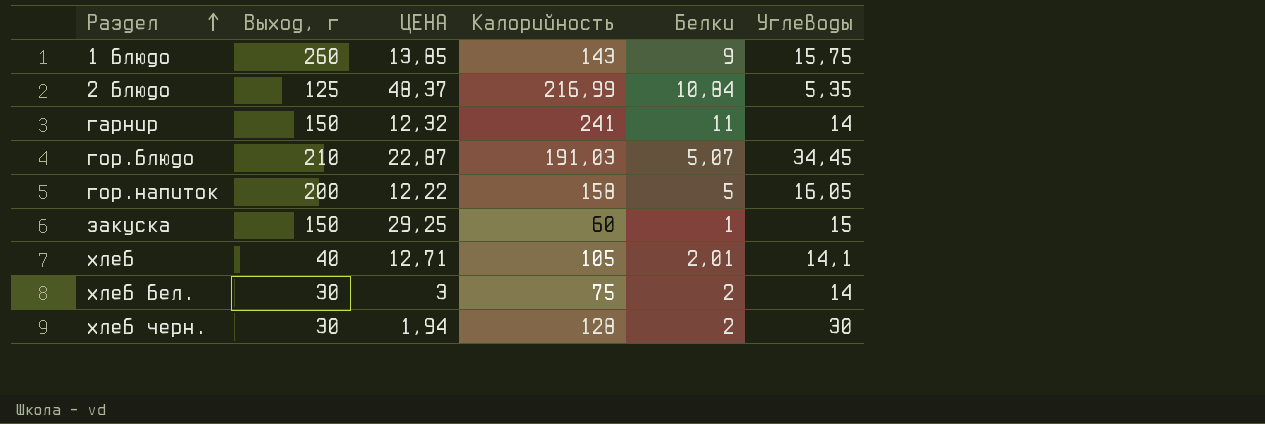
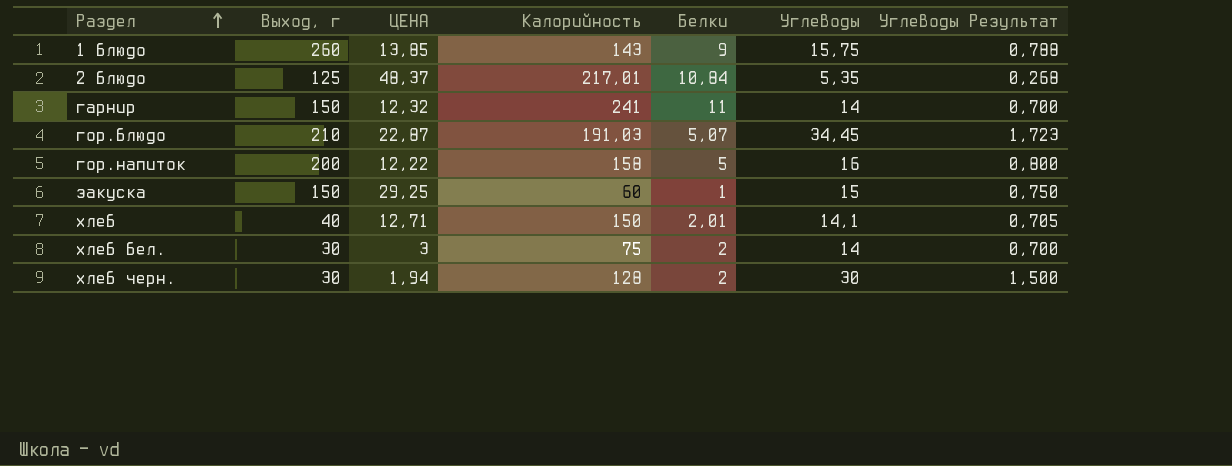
column Углеводы Результат | formula: none -> [Углеводы] * 0,05
2 блюдо | Калорийность: 216,99 -> 217,01
гор.напиток | Углеводы: 16,05 -> 16
хлеб | Калорийность: 105 -> 150

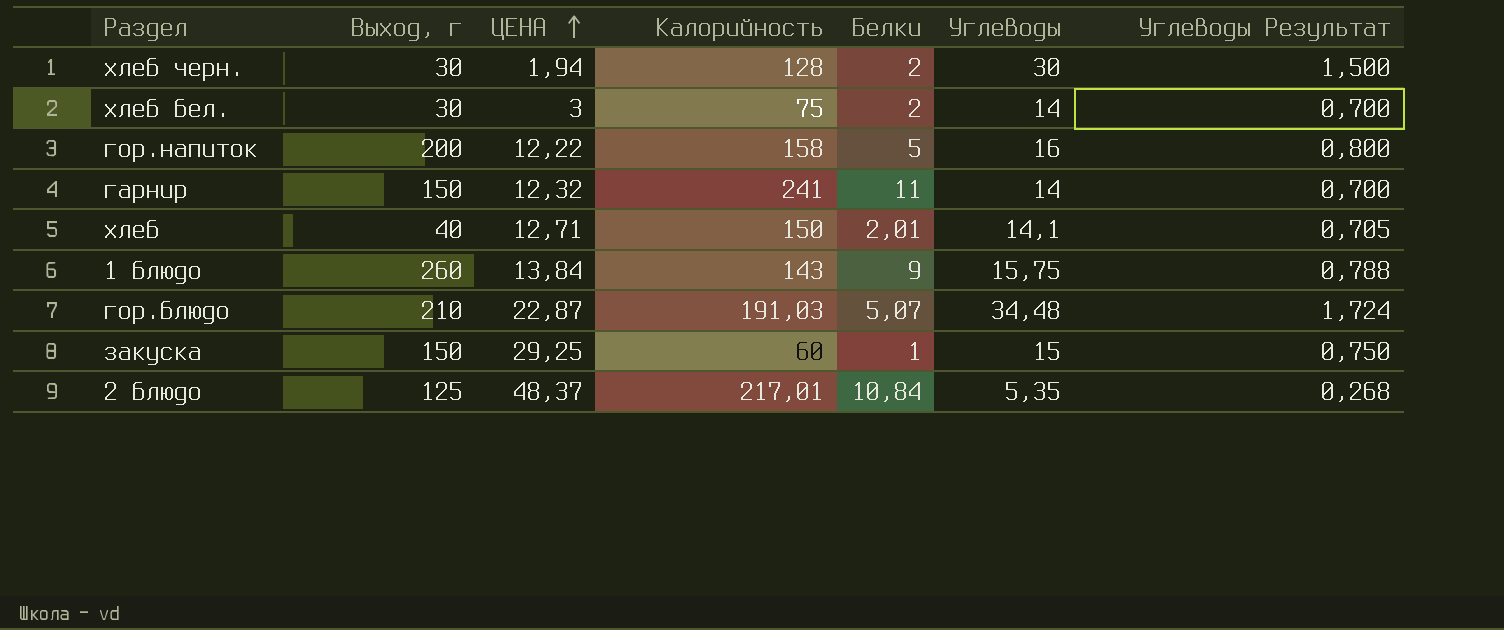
row order: Раздел ascending -> ЦЕНА ascending
1 блюдо | ЦЕНА: 13,85 -> 13,84
гор.блюдо | Углеводы: 34,45 -> 34,48
гор.блюдо | Углеводы Результат: 1,723 -> 1,724

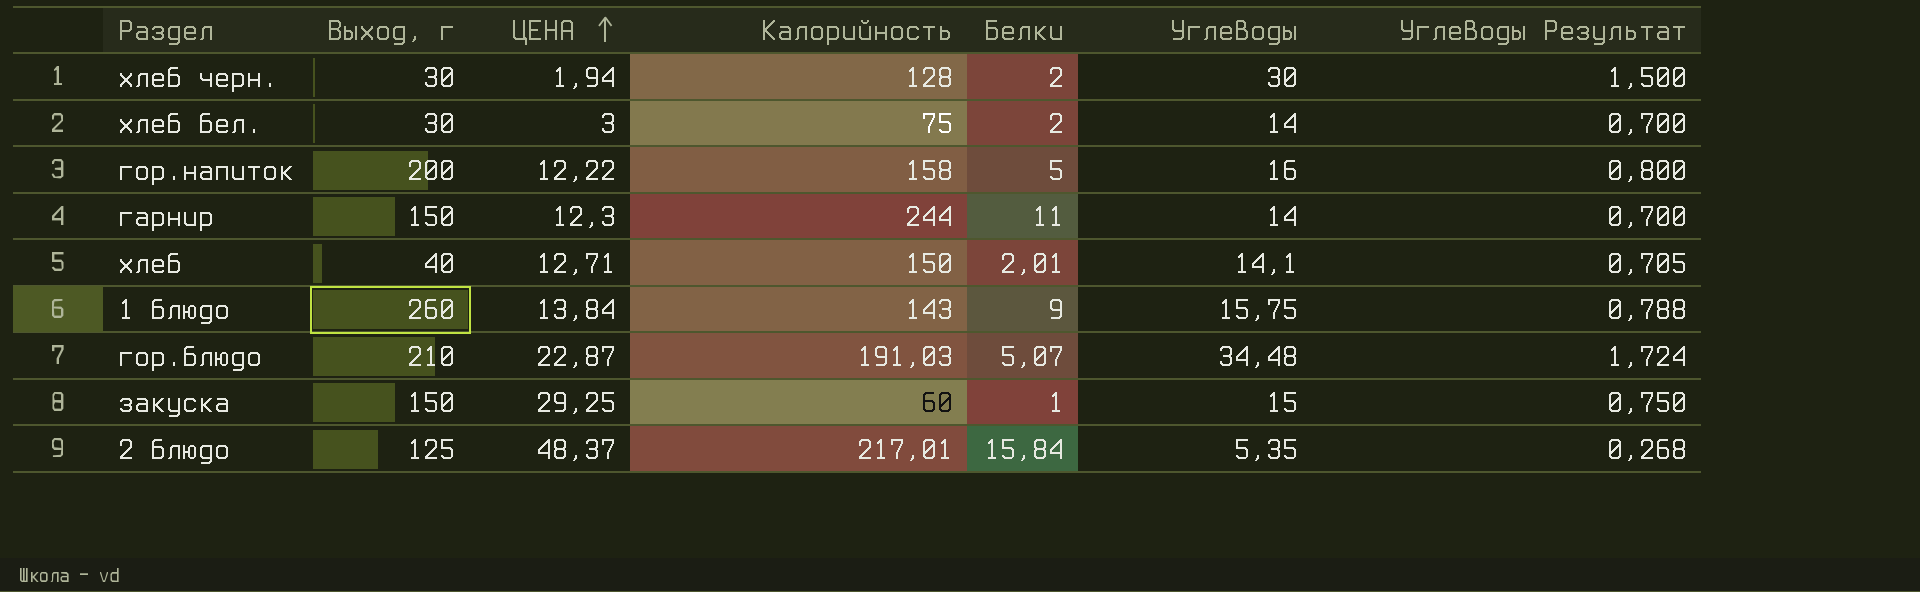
гарнир | ЦЕНА: 12,32 -> 12,3
гарнир | Калорийность: 241 -> 244
2 блюдо | Белки: 10,84 -> 15,84

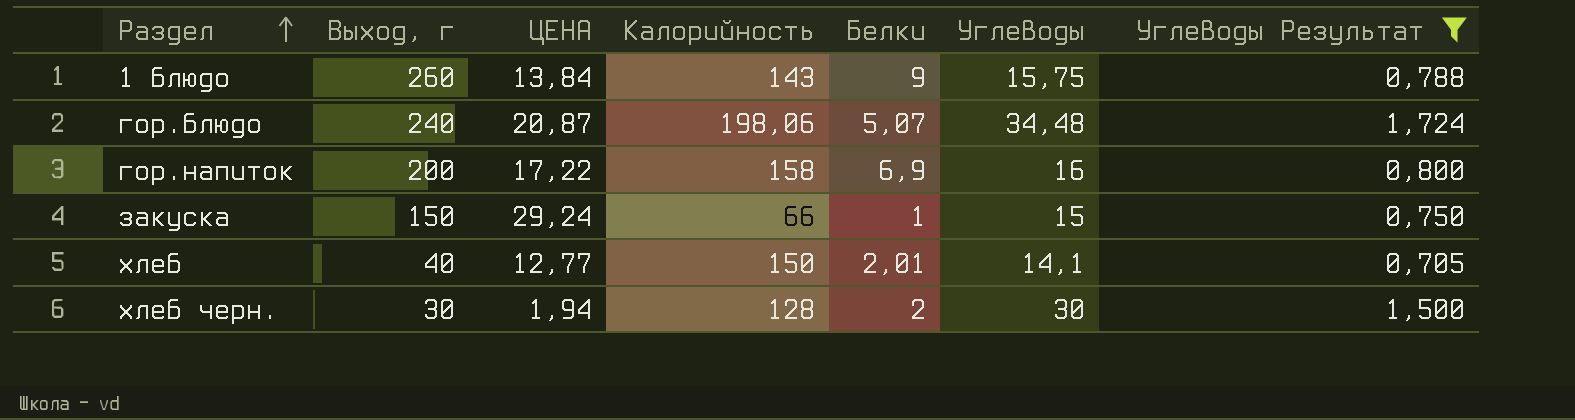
filter: none -> Углеводы Результат >= 0,705
row order: ЦЕНА ascending -> Раздел ascending
гор.блюдо | Выход, г: 210 -> 240
гор.блюдо | ЦЕНА: 22,87 -> 20,87
гор.блюдо | Калорийность: 191,03 -> 198,06
гор.напиток | ЦЕНА: 12,22 -> 17,22
гор.напиток | Белки: 5 -> 6,9
закуска | ЦЕНА: 29,25 -> 29,24
закуска | Калорийность: 60 -> 66
хлеб | ЦЕНА: 12,71 -> 12,77

